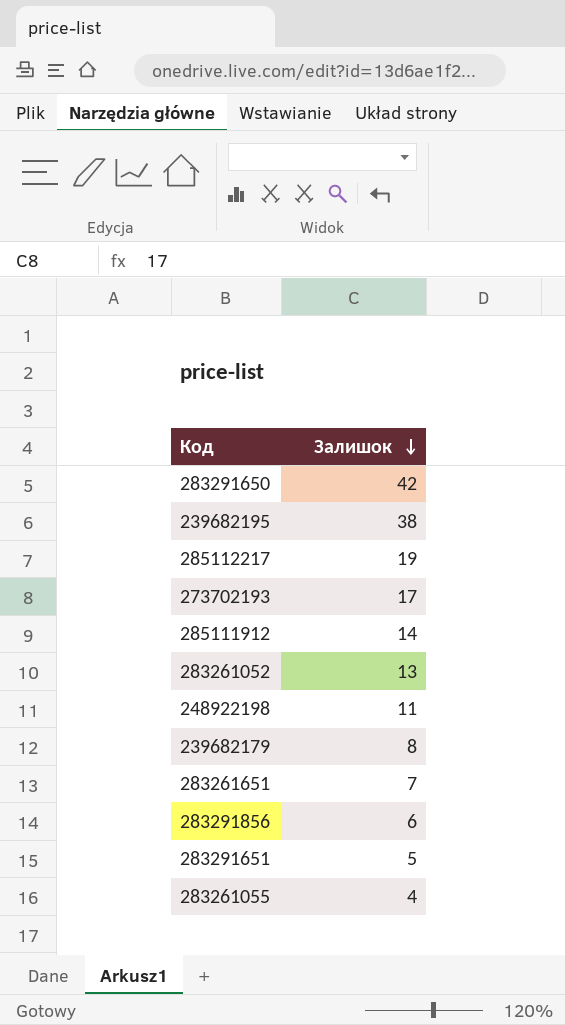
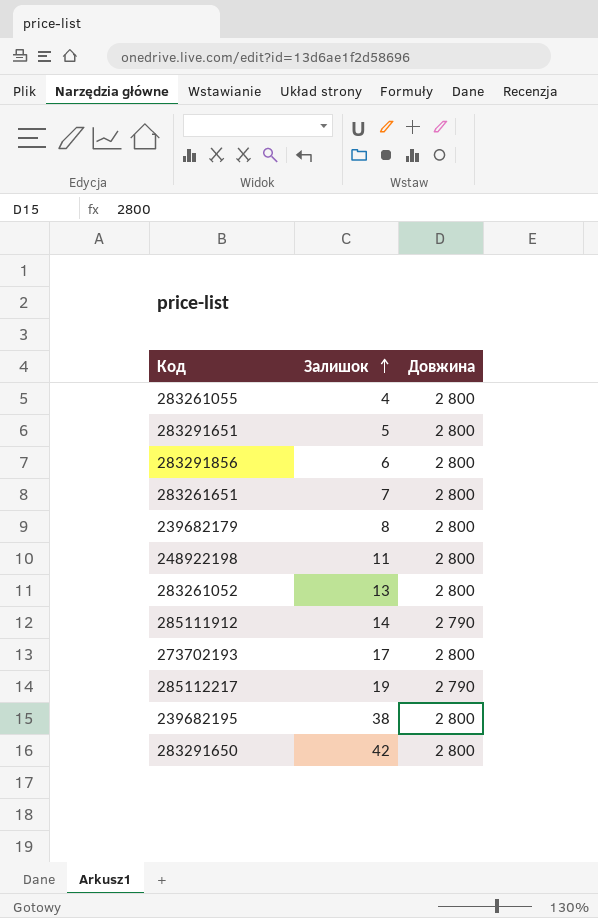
row order: Залишок descending -> Залишок ascending
column Довжина | position: none -> 3

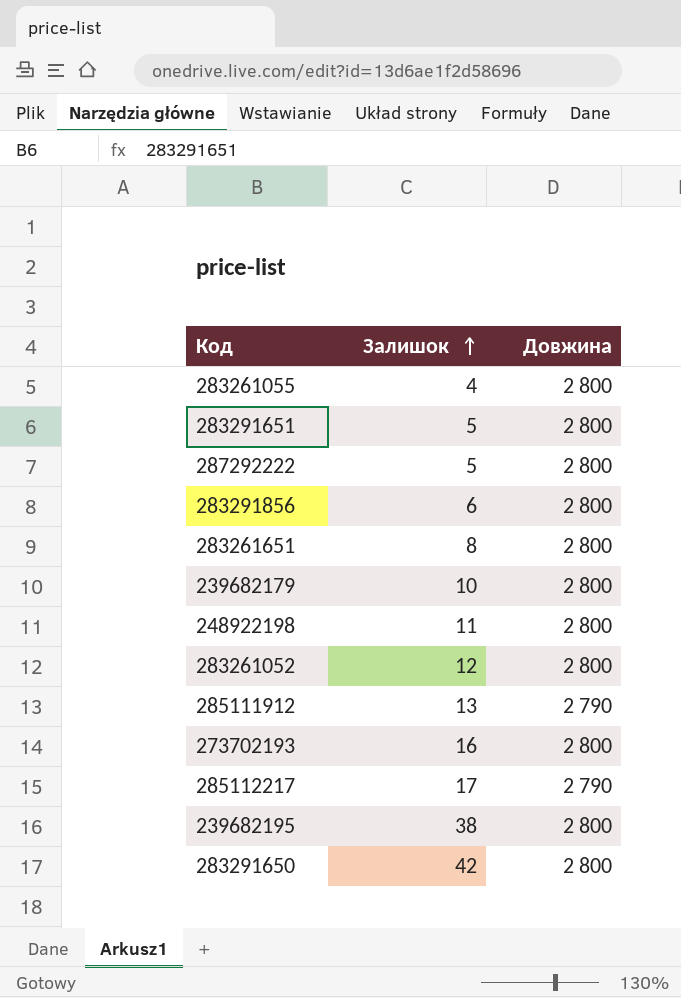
row 287292222: none -> 5 | 2 800
283261651 | Залишок: 7 -> 8
239682179 | Залишок: 8 -> 10
283261052 | Залишок: 13 -> 12
285111912 | Залишок: 14 -> 13
273702193 | Залишок: 17 -> 16
285112217 | Залишок: 19 -> 17

